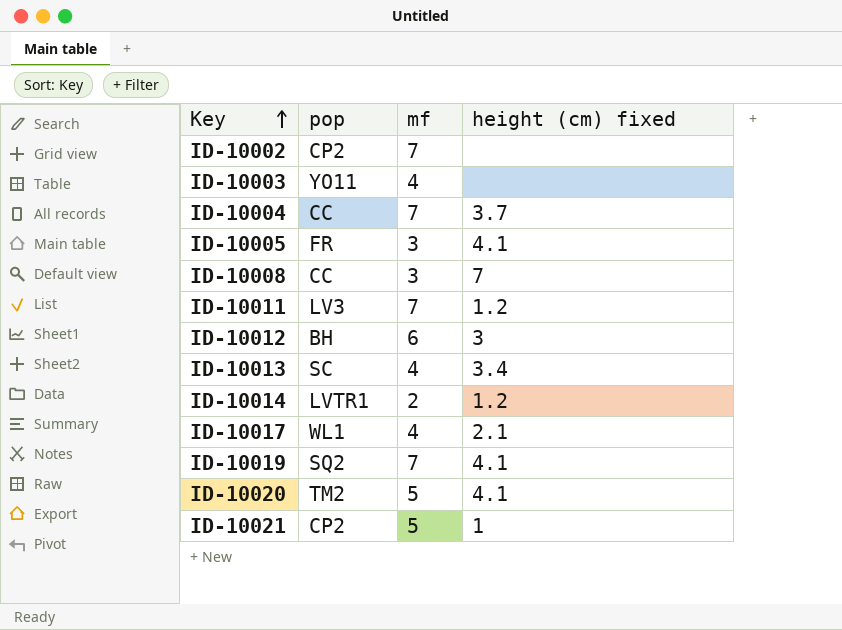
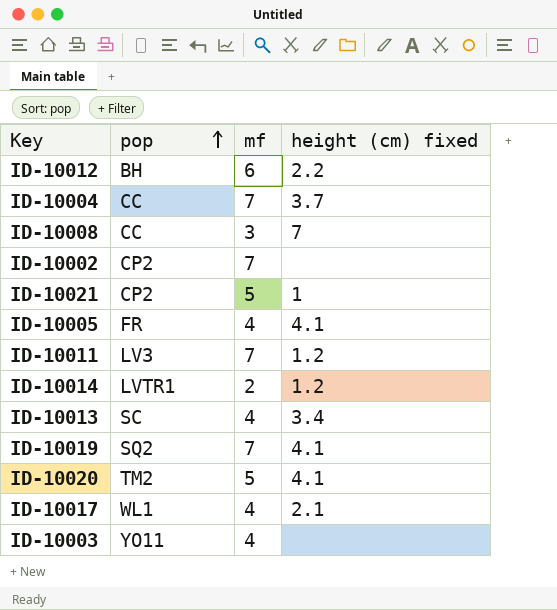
row order: Key ascending -> pop ascending
ID-10012 | height (cm) fixed: 3 -> 2.2
ID-10005 | mf: 3 -> 4

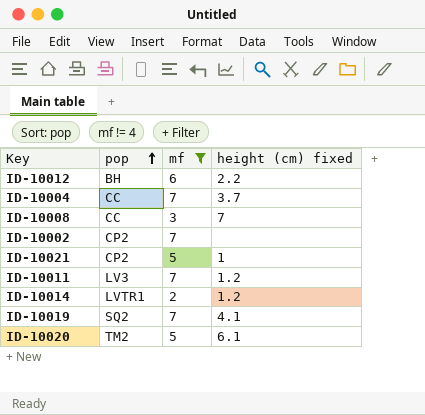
filter: none -> mf != 4
ID-10020 | height (cm) fixed: 4.1 -> 6.1

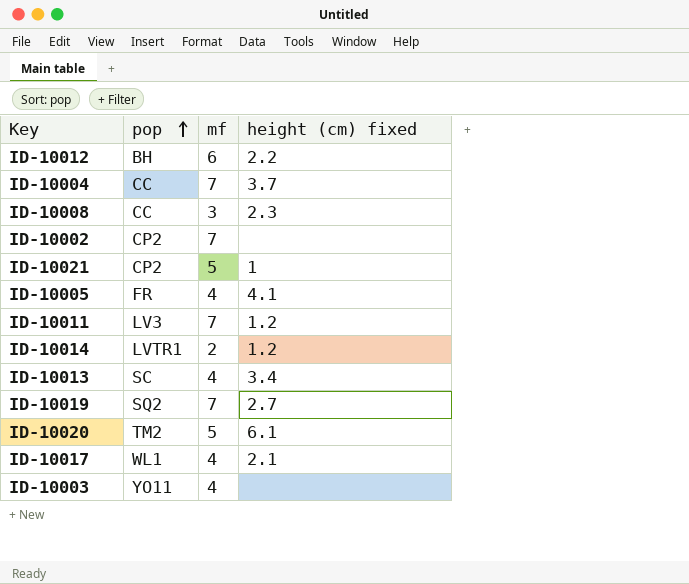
filter: mf != 4 -> none
ID-10008 | height (cm) fixed: 7 -> 2.3
ID-10019 | height (cm) fixed: 4.1 -> 2.7

